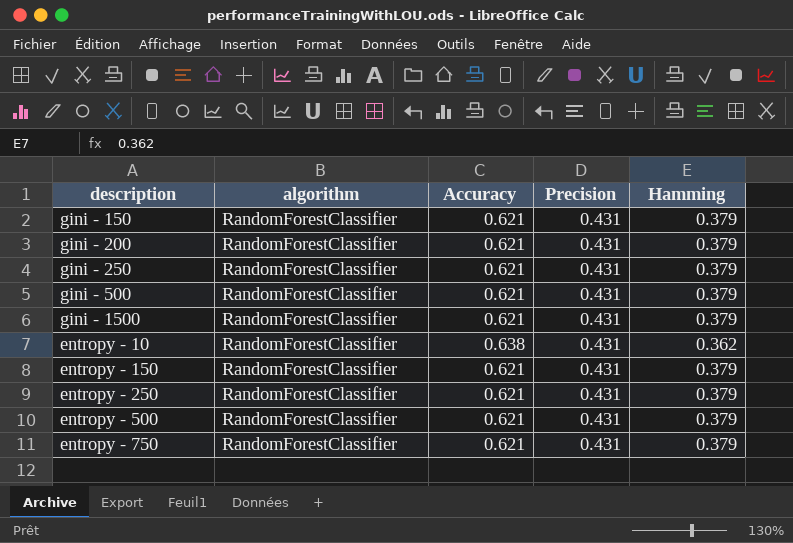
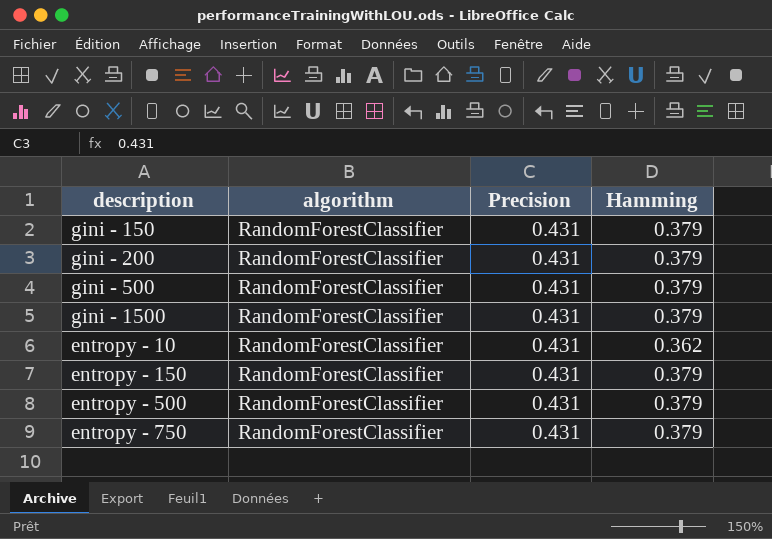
column Accuracy | position: 3 -> none
row gini - 250: RandomForestClassifier | 0.621 | 0.431 | 0.379 -> none
row entropy - 250: RandomForestClassifier | 0.621 | 0.431 | 0.379 -> none

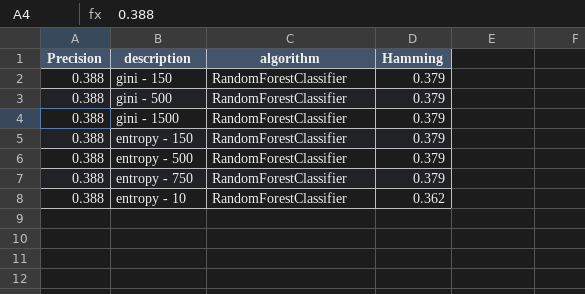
row order: none -> Hamming descending
column Precision | position: 3 -> 1
row gini - 200: RandomForestClassifier | 0.431 | 0.379 -> none
gini - 150 | Precision: 0.431 -> 0.388
gini - 500 | Precision: 0.431 -> 0.388
gini - 1500 | Precision: 0.431 -> 0.388
entropy - 150 | Precision: 0.431 -> 0.388
entropy - 500 | Precision: 0.431 -> 0.388
entropy - 750 | Precision: 0.431 -> 0.388
entropy - 10 | Precision: 0.431 -> 0.388

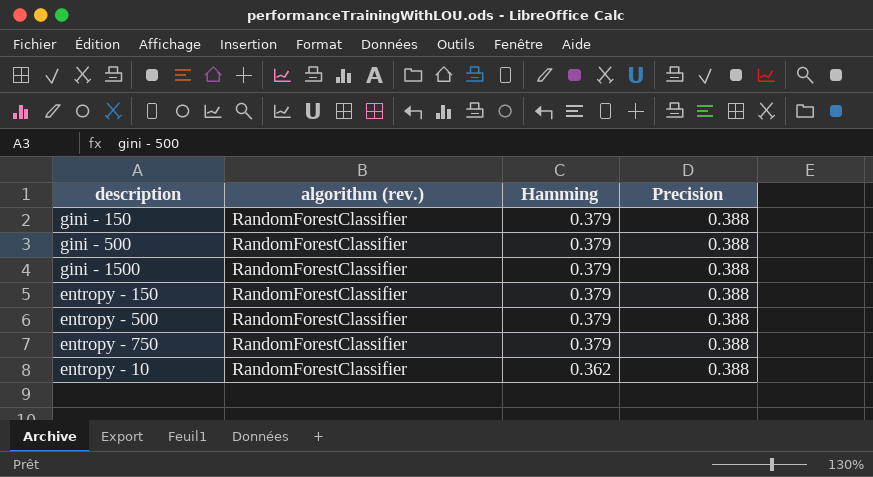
column name: algorithm -> algorithm (rev.)
column Precision | position: 1 -> 4

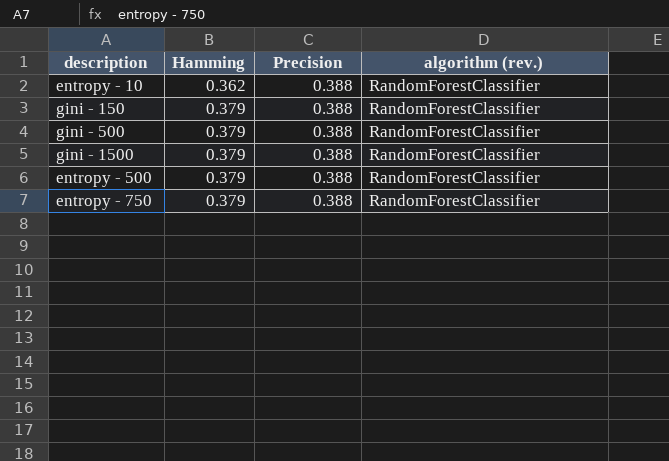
row order: Hamming descending -> Hamming ascending
column algorithm (rev.) | position: 2 -> 4
row entropy - 150: RandomForestClassifier | 0.379 | 0.388 -> none

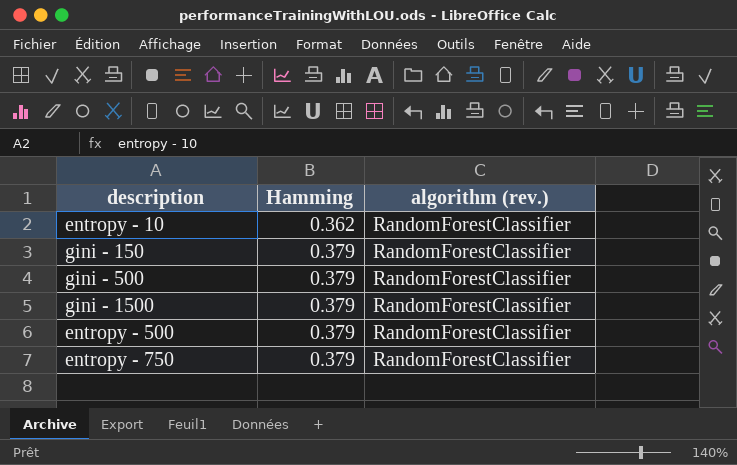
column Precision | position: 3 -> none

